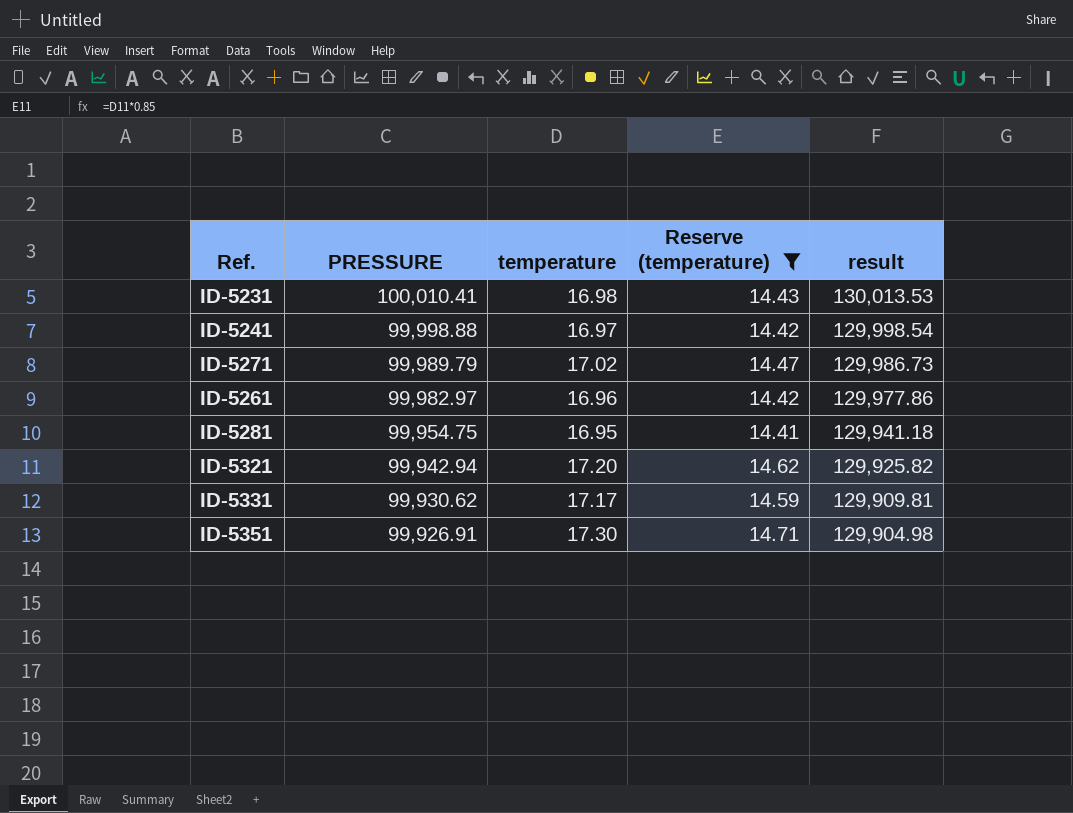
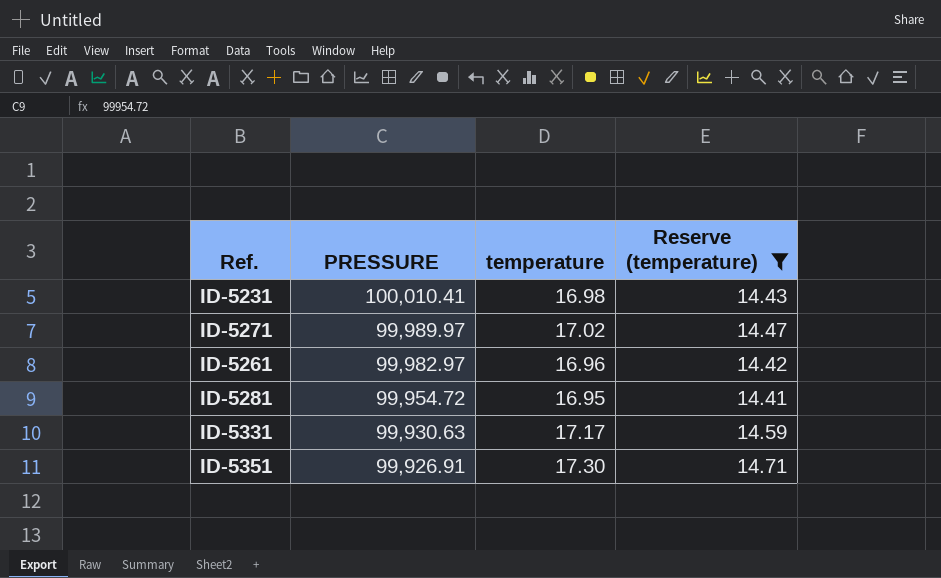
column result | formula: [PRESSURE] * 1.3 -> none
row ID-5241: 99,998.88 | 16.97 | 14.42 | 129,998.54 -> none
row ID-5321: 99,942.94 | 17.20 | 14.62 | 129,925.82 -> none
ID-5271 | PRESSURE: 99,989.79 -> 99,989.97
ID-5281 | PRESSURE: 99,954.75 -> 99,954.72
ID-5331 | PRESSURE: 99,930.62 -> 99,930.63

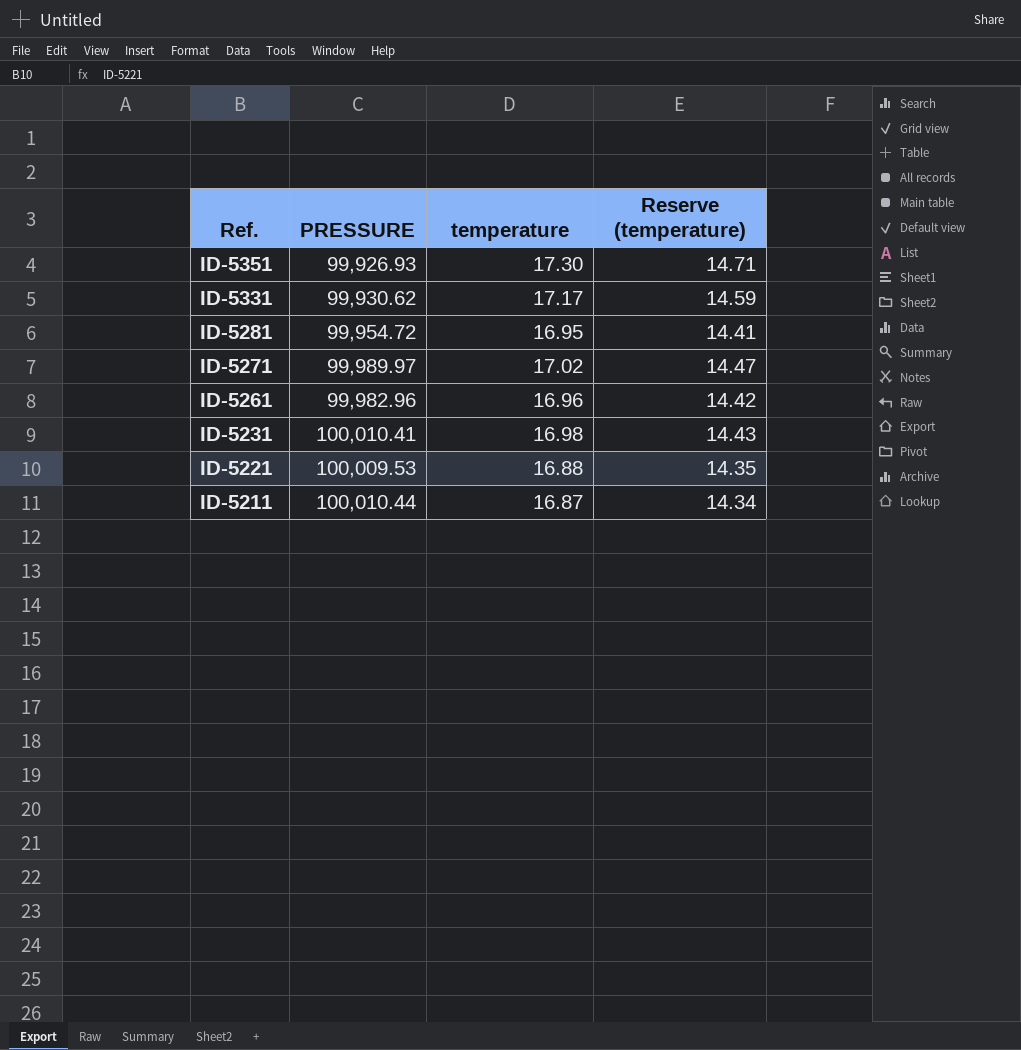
filter: Reserve (temperature) >= 14.41 -> none
row order: PRESSURE descending -> Ref. descending
ID-5351 | PRESSURE: 99,926.91 -> 99,926.93
ID-5331 | PRESSURE: 99,930.63 -> 99,930.62
ID-5261 | PRESSURE: 99,982.97 -> 99,982.96

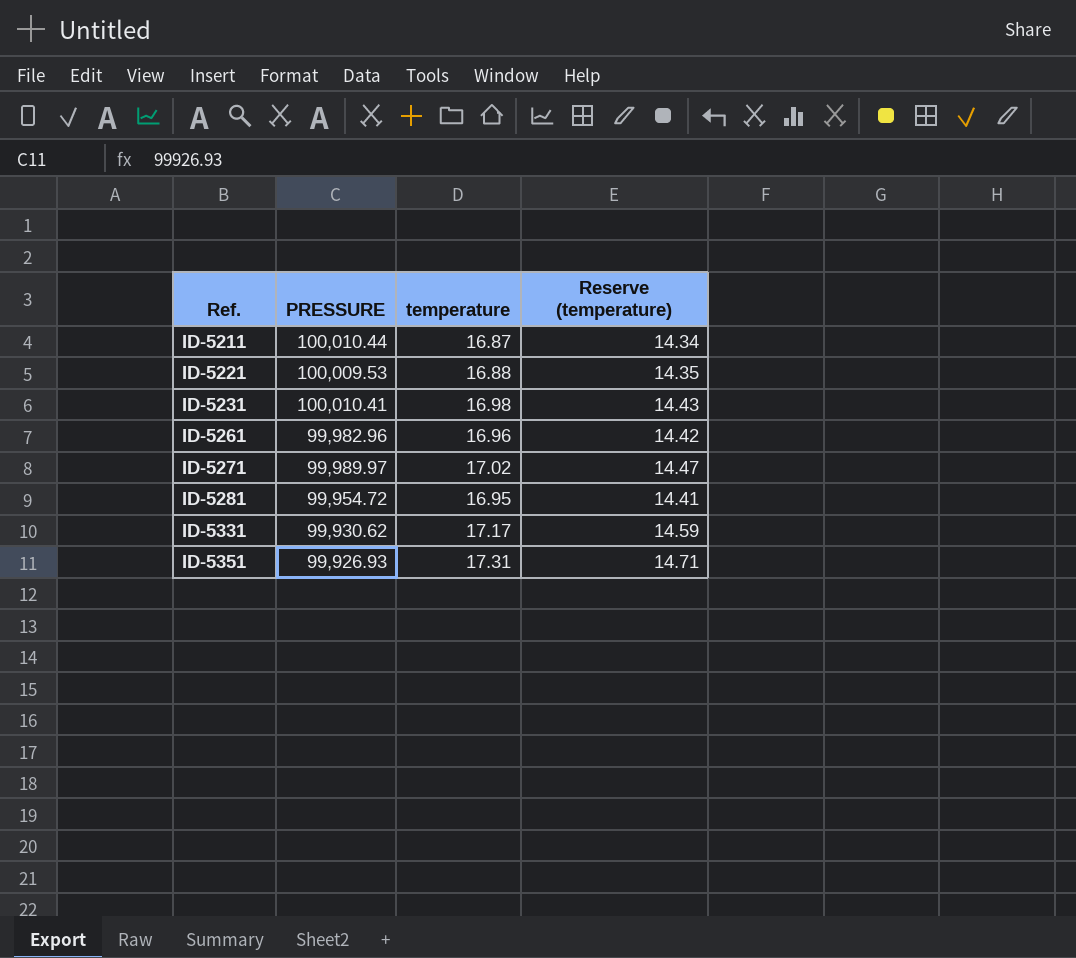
row order: Ref. descending -> Ref. ascending
ID-5351 | temperature: 17.30 -> 17.31

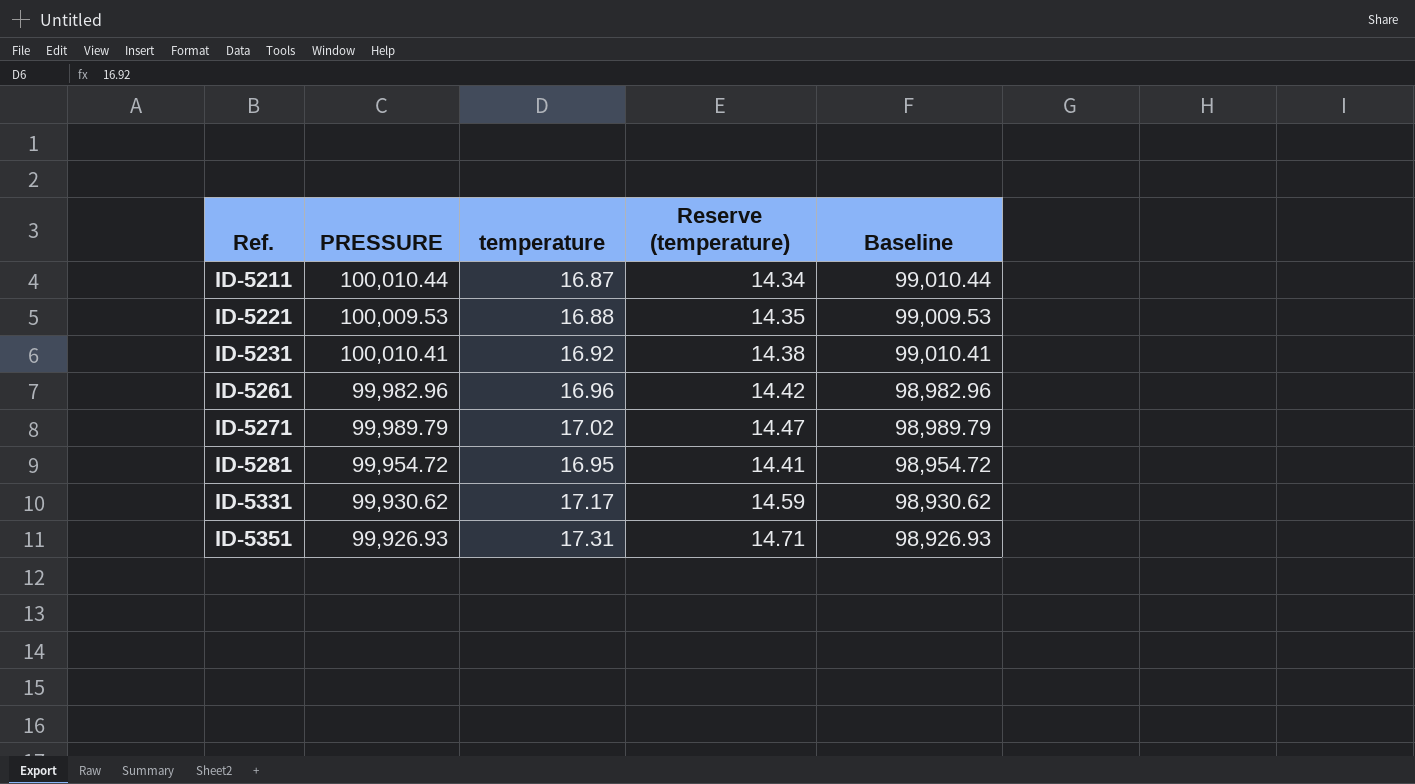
column Baseline | formula: none -> [PRESSURE] - 1000
ID-5231 | temperature: 16.98 -> 16.92
ID-5231 | Reserve (temperature): 14.43 -> 14.38
ID-5271 | PRESSURE: 99,989.97 -> 99,989.79

